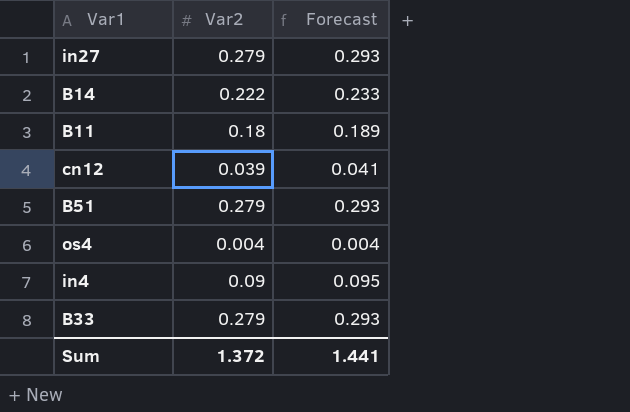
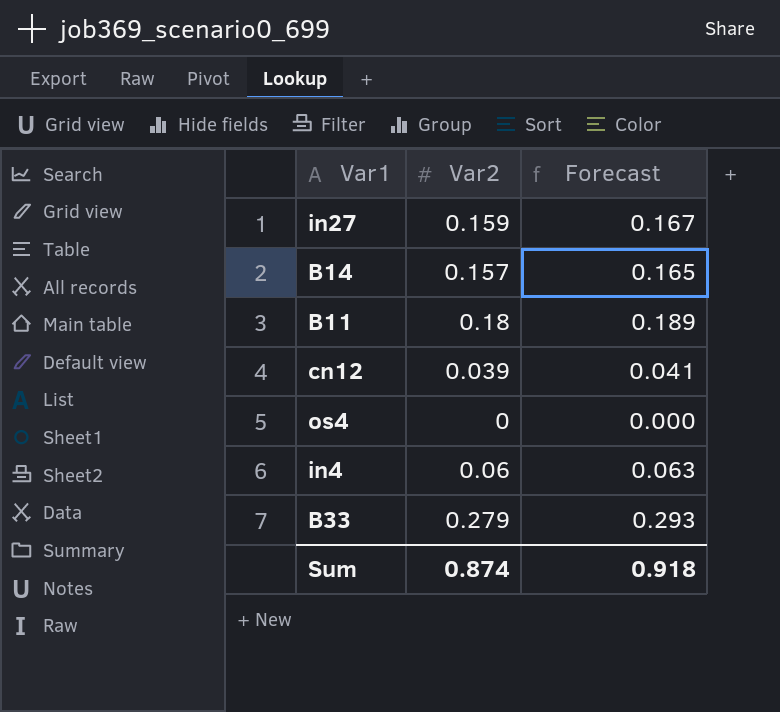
row B51: 0.279 | 0.293 -> none
in27 | Var2: 0.279 -> 0.159
in27 | Forecast: 0.293 -> 0.167
B14 | Var2: 0.222 -> 0.157
B14 | Forecast: 0.233 -> 0.165
os4 | Var2: 0.004 -> 0
os4 | Forecast: 0.004 -> 0.000
in4 | Var2: 0.09 -> 0.06
in4 | Forecast: 0.095 -> 0.063
Sum | Var2: 1.372 -> 0.874
Sum | Forecast: 1.441 -> 0.918

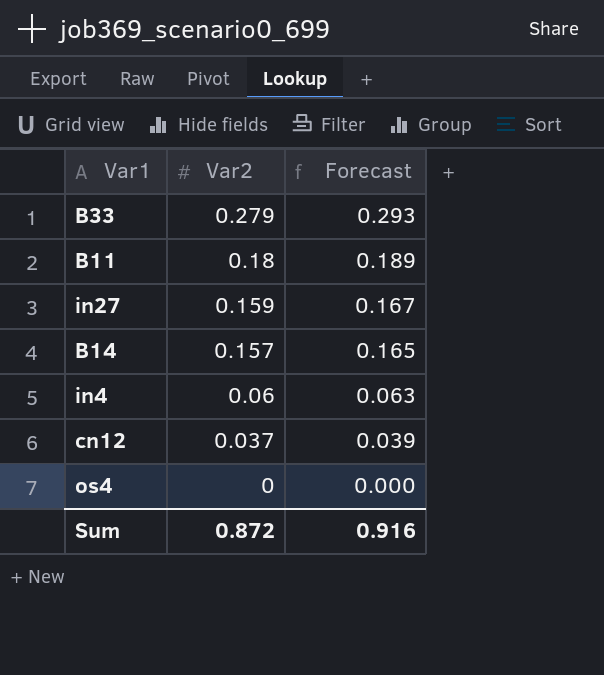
row order: none -> Var2 descending
cn12 | Var2: 0.039 -> 0.037
cn12 | Forecast: 0.041 -> 0.039
Sum | Var2: 0.874 -> 0.872
Sum | Forecast: 0.918 -> 0.916

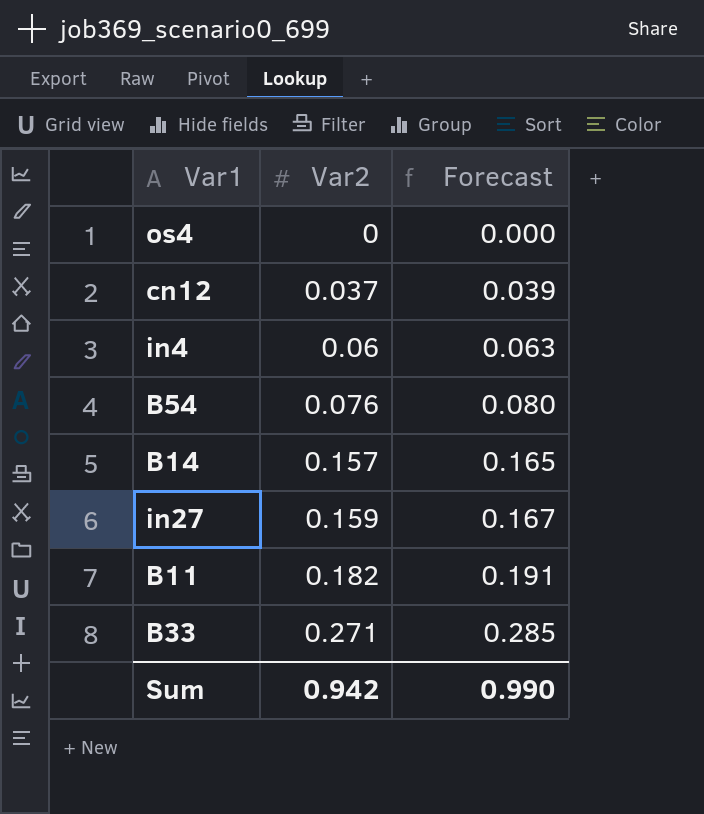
row order: Var2 descending -> Var2 ascending
row B54: none -> 0.076 | 0.080
B11 | Var2: 0.18 -> 0.182
B11 | Forecast: 0.189 -> 0.191
B33 | Var2: 0.279 -> 0.271
B33 | Forecast: 0.293 -> 0.285
Sum | Var2: 0.872 -> 0.942
Sum | Forecast: 0.916 -> 0.990

